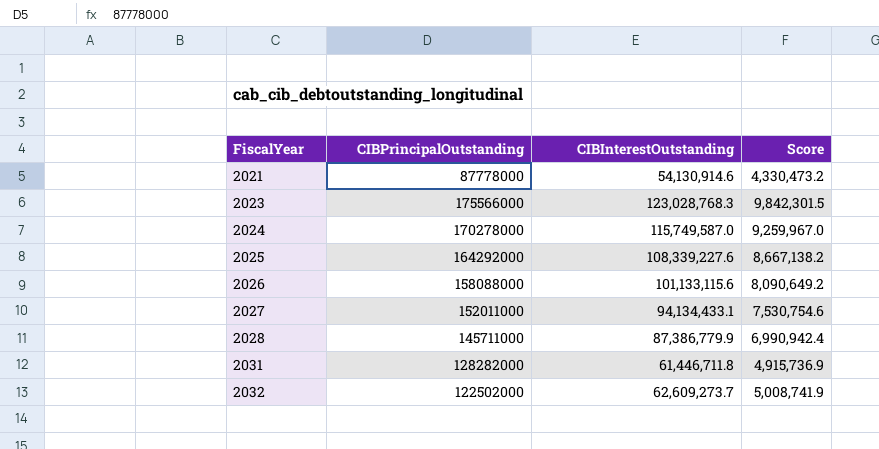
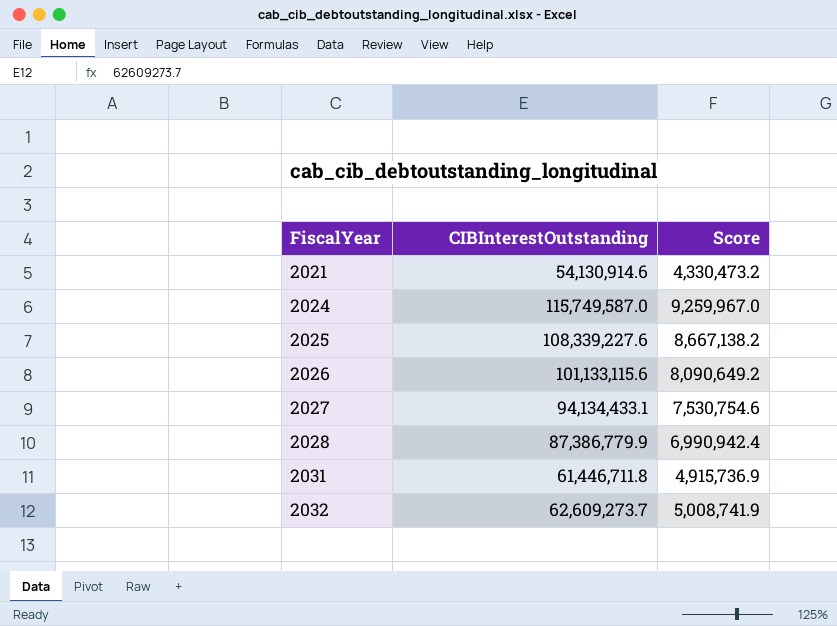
column CIBPrincipalOutstanding | position: 2 -> none
row 2023: 175566000 | 123,028,768.3 | 9,842,301.5 -> none

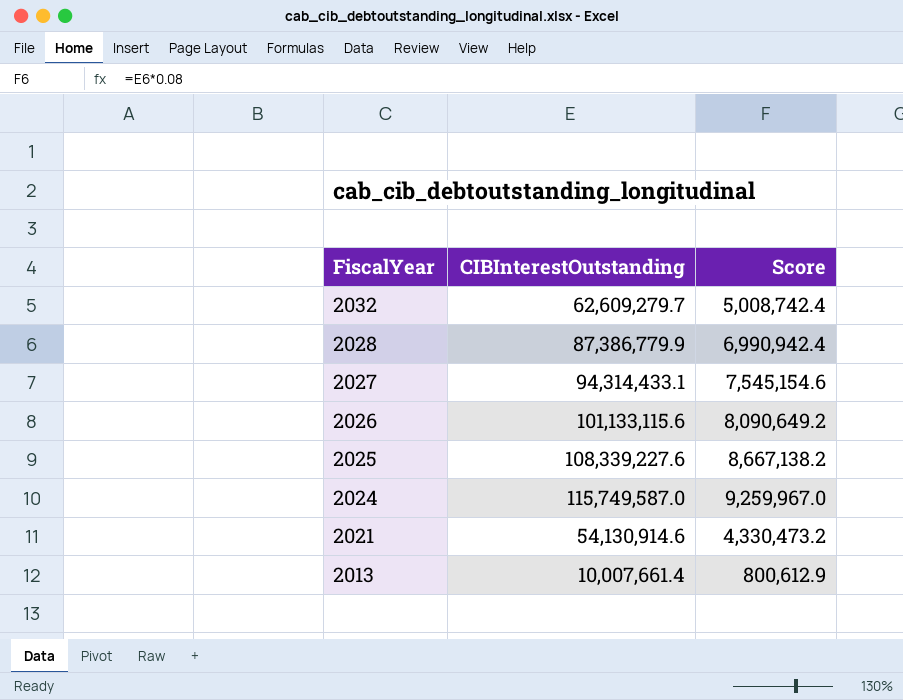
row order: FiscalYear ascending -> FiscalYear descending
row 2031: 61,446,711.8 | 4,915,736.9 -> none
2032 | CIBInterestOutstanding: 62,609,273.7 -> 62,609,279.7
2032 | Score: 5,008,741.9 -> 5,008,742.4
2027 | CIBInterestOutstanding: 94,134,433.1 -> 94,314,433.1
2027 | Score: 7,530,754.6 -> 7,545,154.6
row 2013: none -> 10,007,661.4 | 800,612.9

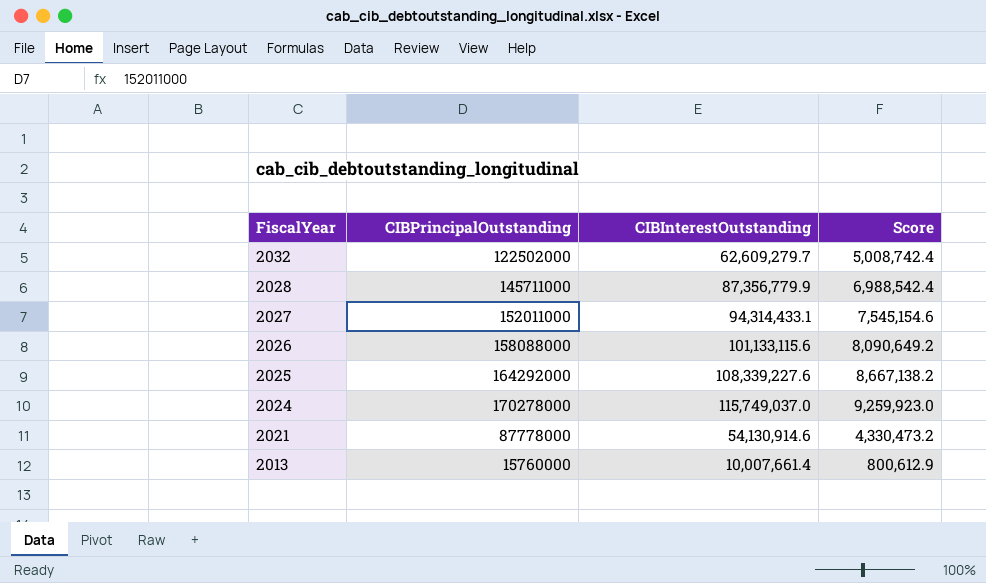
column CIBPrincipalOutstanding | position: none -> 2
2028 | CIBInterestOutstanding: 87,386,779.9 -> 87,356,779.9
2028 | Score: 6,990,942.4 -> 6,988,542.4
2024 | CIBInterestOutstanding: 115,749,587.0 -> 115,749,037.0
2024 | Score: 9,259,967.0 -> 9,259,923.0

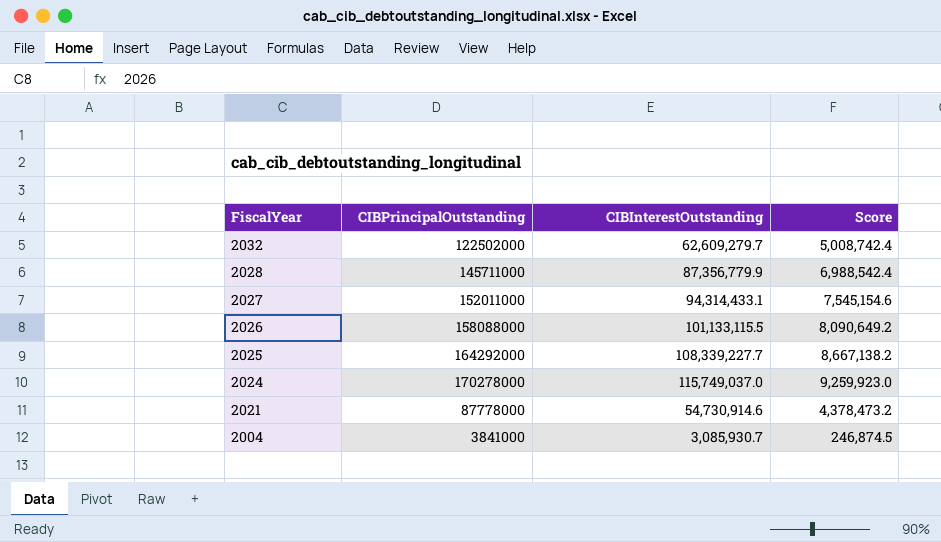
row 2013: 15760000 | 10,007,661.4 | 800,612.9 -> none
2026 | CIBInterestOutstanding: 101,133,115.6 -> 101,133,115.5
2025 | CIBInterestOutstanding: 108,339,227.6 -> 108,339,227.7
2021 | CIBInterestOutstanding: 54,130,914.6 -> 54,730,914.6
2021 | Score: 4,330,473.2 -> 4,378,473.2
row 2004: none -> 3841000 | 3,085,930.7 | 246,874.5

